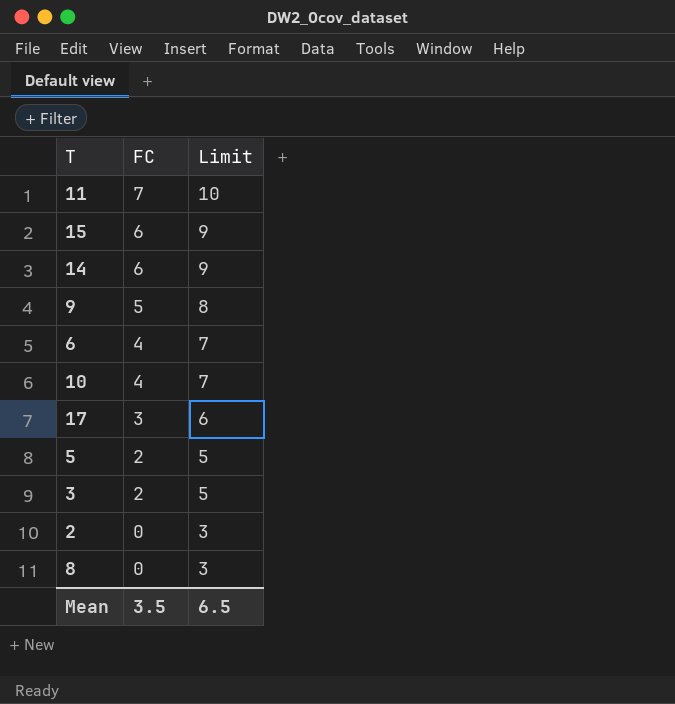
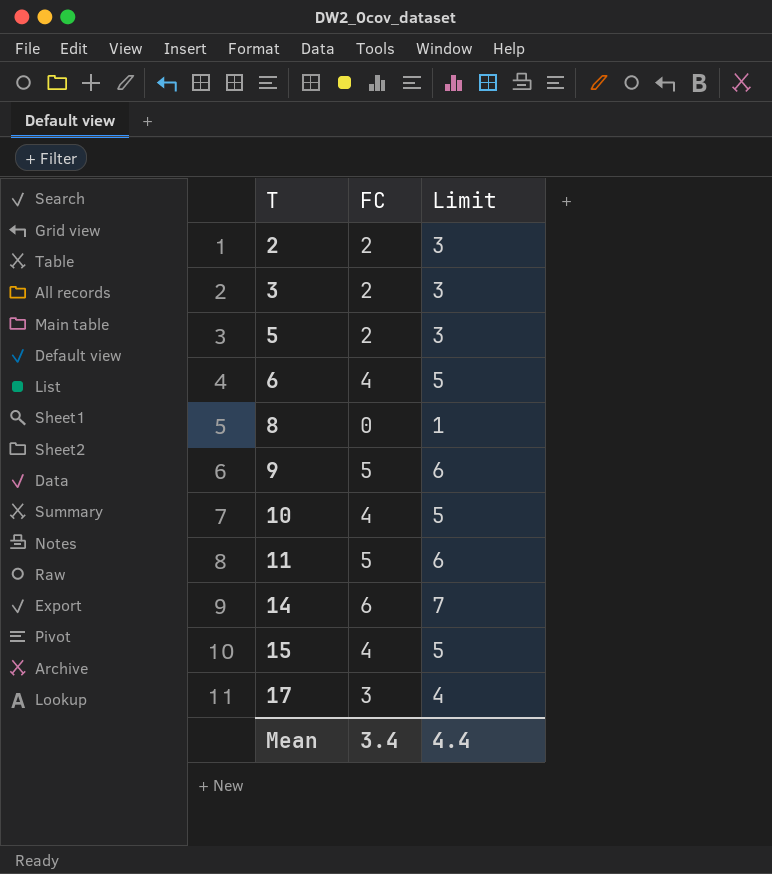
row order: FC descending -> T ascending
column Limit | formula: [FC] + 3 -> [FC] + 1
2 | FC: 0 -> 2
11 | FC: 7 -> 5
15 | FC: 6 -> 4
Mean | FC: 3.5 -> 3.4
Mean | Limit: 6.5 -> 4.4

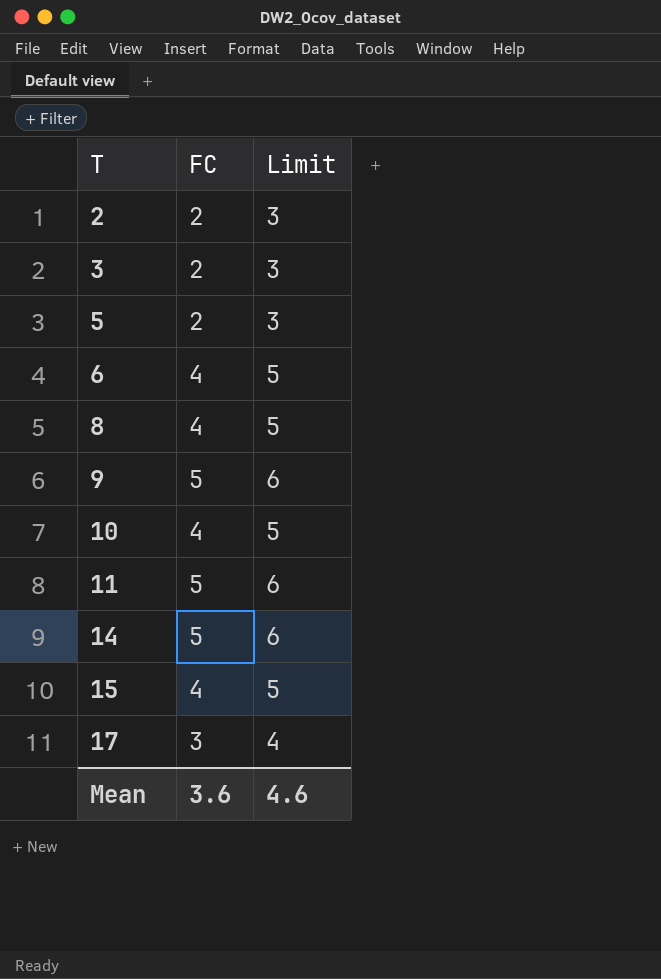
8 | FC: 0 -> 4
8 | Limit: 1 -> 5
14 | FC: 6 -> 5
14 | Limit: 7 -> 6
Mean | FC: 3.4 -> 3.6
Mean | Limit: 4.4 -> 4.6

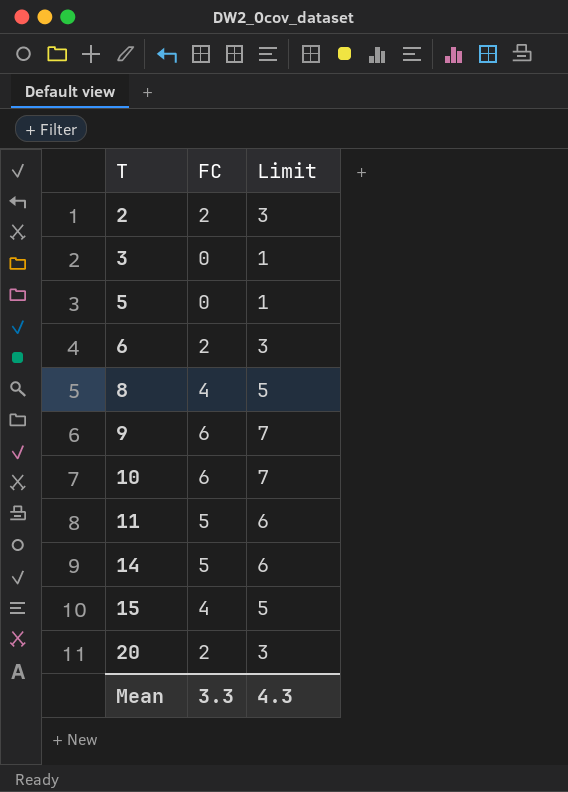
row 17: 3 | 4 -> none
3 | FC: 2 -> 0
3 | Limit: 3 -> 1
5 | FC: 2 -> 0
5 | Limit: 3 -> 1
6 | FC: 4 -> 2
6 | Limit: 5 -> 3
9 | FC: 5 -> 6
9 | Limit: 6 -> 7
10 | FC: 4 -> 6
10 | Limit: 5 -> 7
row 20: none -> 2 | 3
Mean | FC: 3.6 -> 3.3
Mean | Limit: 4.6 -> 4.3

